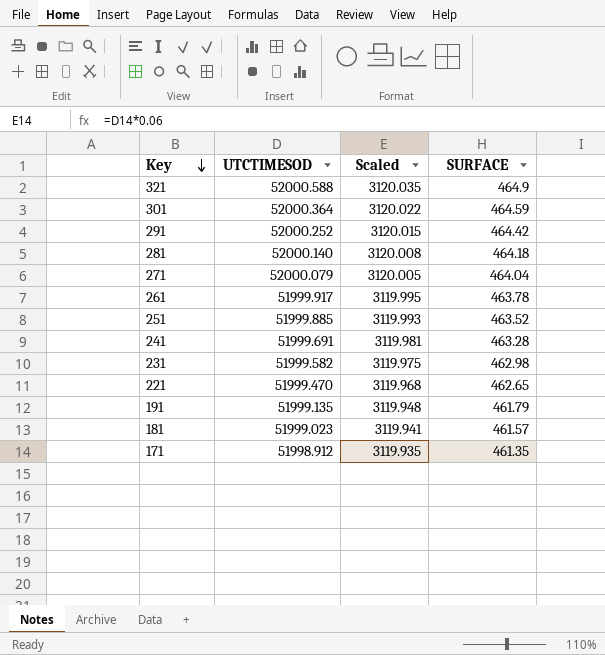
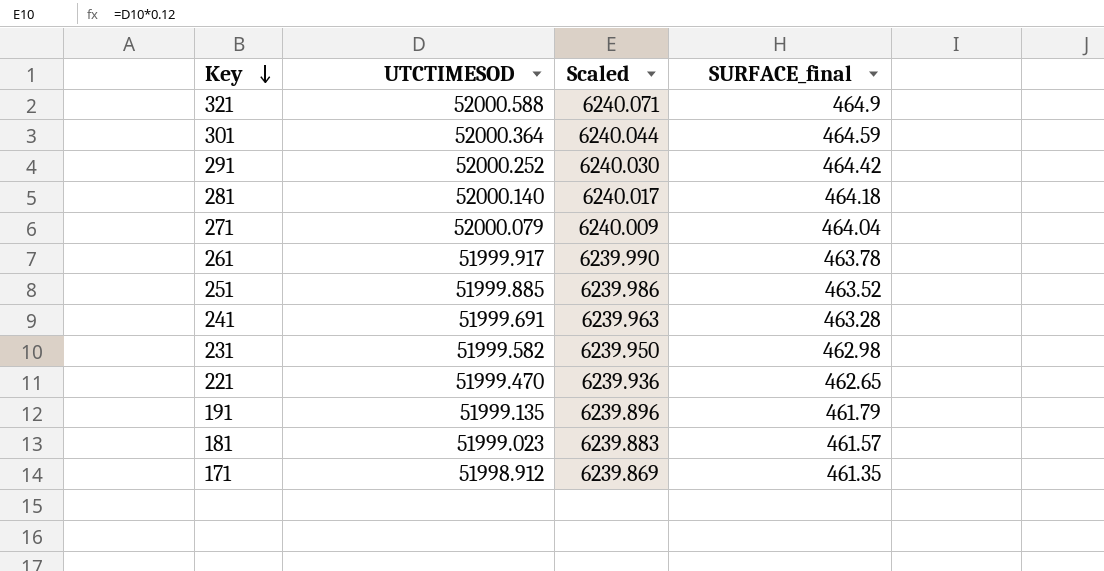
column Scaled | formula: [UTCTIMESOD] * 0.06 -> [UTCTIMESOD] * 0.12
column name: SURFACE -> SURFACE_final

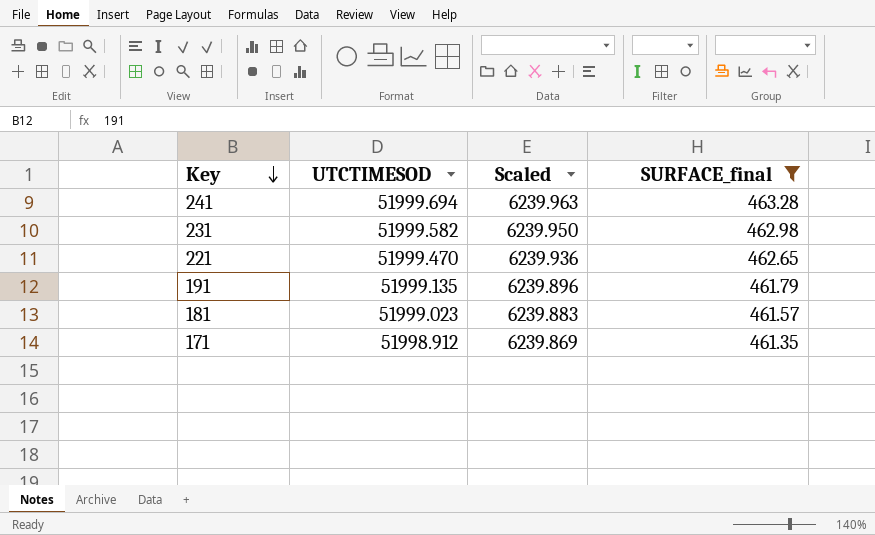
filter: none -> SURFACE_final <= 463.28
241 | UTCTIMESOD: 51999.691 -> 51999.694

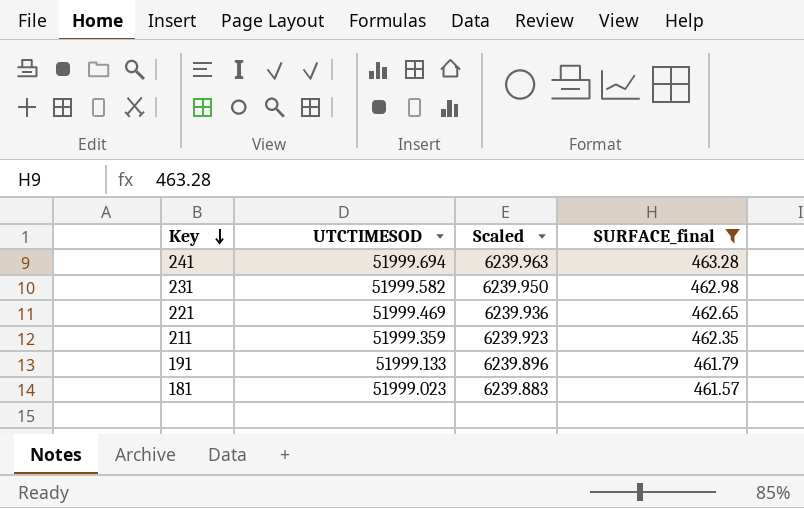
row 171: 51998.912 | 6239.869 | 461.35 -> none
221 | UTCTIMESOD: 51999.470 -> 51999.469
row 211: none -> 51999.359 | 6239.923 | 462.35
191 | UTCTIMESOD: 51999.135 -> 51999.133

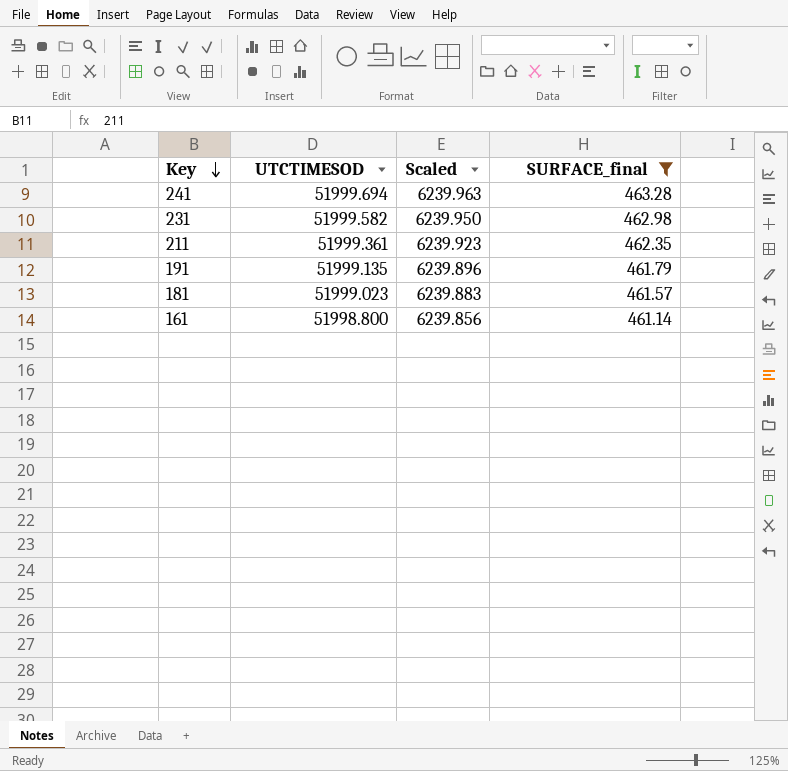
row 221: 51999.469 | 6239.936 | 462.65 -> none
211 | UTCTIMESOD: 51999.359 -> 51999.361
191 | UTCTIMESOD: 51999.133 -> 51999.135
row 161: none -> 51998.800 | 6239.856 | 461.14

